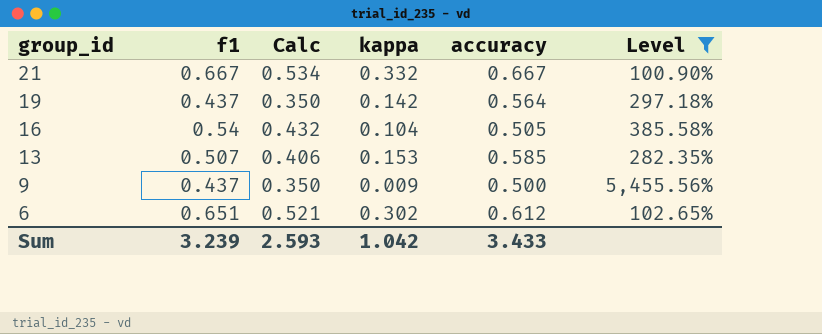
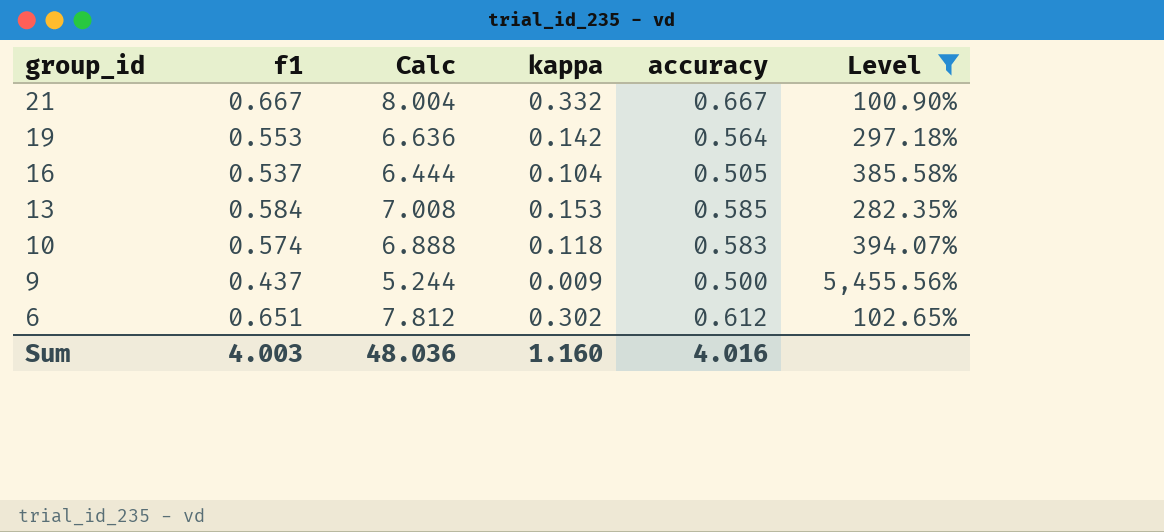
column Calc | formula: [f1] * 0.8 -> [f1] * 12
19 | f1: 0.437 -> 0.553
16 | f1: 0.54 -> 0.537
13 | f1: 0.507 -> 0.584
row 10: none -> 0.574 | 6.888 | 0.118 | 0.583 | 394.07%
Sum | f1: 3.239 -> 4.003
Sum | Calc: 2.593 -> 48.036
Sum | kappa: 1.042 -> 1.160
Sum | accuracy: 3.433 -> 4.016

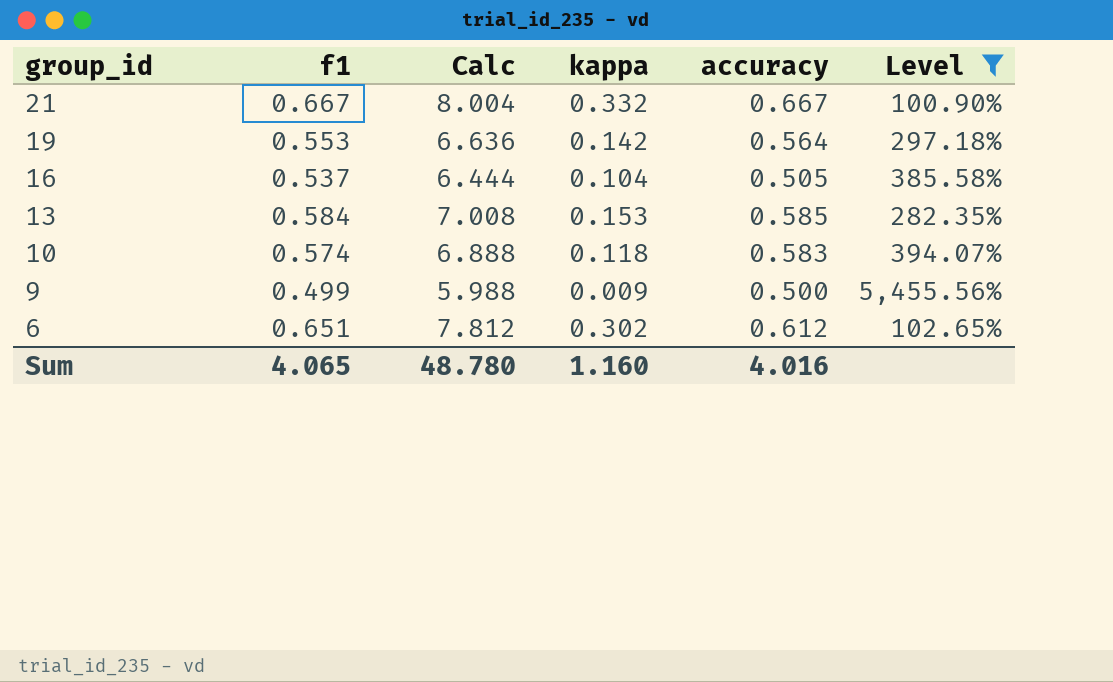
9 | f1: 0.437 -> 0.499
9 | Calc: 5.244 -> 5.988
Sum | f1: 4.003 -> 4.065
Sum | Calc: 48.036 -> 48.780

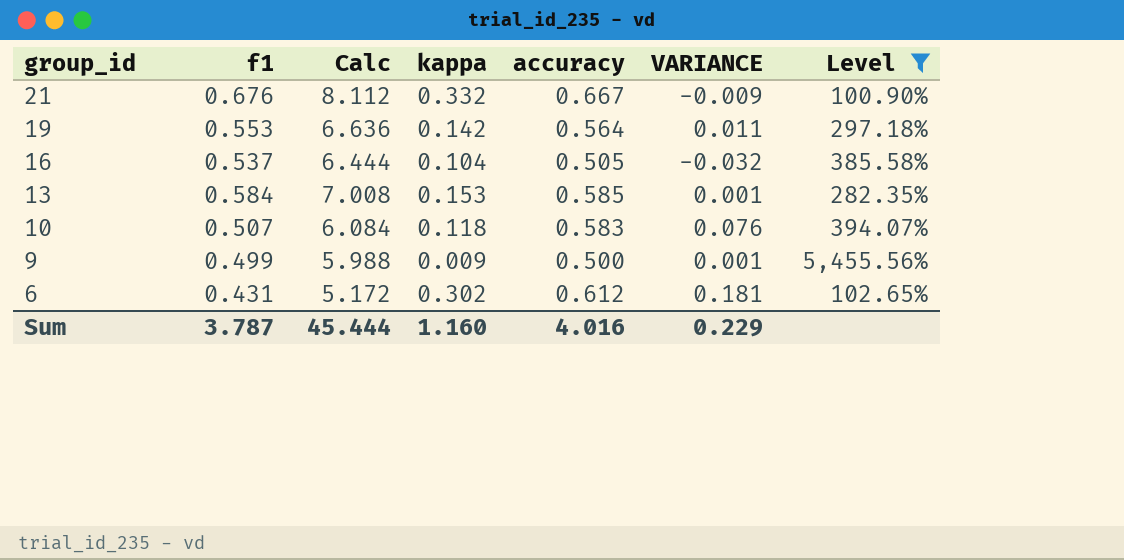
column VARIANCE | formula: none -> [accuracy] - [f1]
21 | f1: 0.667 -> 0.676
21 | Calc: 8.004 -> 8.112
10 | f1: 0.574 -> 0.507
10 | Calc: 6.888 -> 6.084
6 | f1: 0.651 -> 0.431
6 | Calc: 7.812 -> 5.172
Sum | f1: 4.065 -> 3.787
Sum | Calc: 48.780 -> 45.444

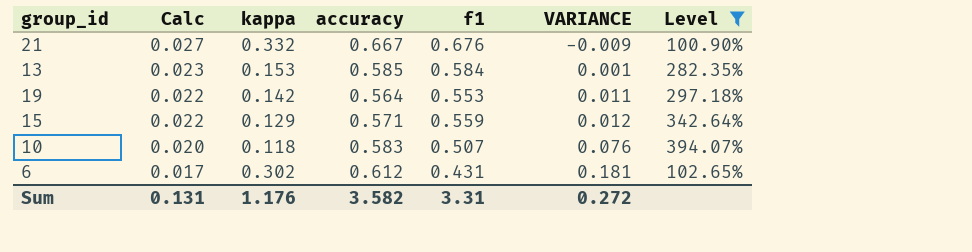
row order: group_id descending -> Calc descending
column Calc | formula: [f1] * 12 -> [f1] * 0.04
column f1 | position: 2 -> 5
row 16: 0.537 | 6.444 | 0.104 | 0.505 | -0.032 | 385.58% -> none
row 9: 0.499 | 5.988 | 0.009 | 0.500 | 0.001 | 5,455.56% -> none
row 15: none -> 0.022 | 0.129 | 0.571 | 0.559 | 0.012 | 342.64%
Sum | Calc: 45.444 -> 0.131
Sum | kappa: 1.160 -> 1.176
Sum | accuracy: 4.016 -> 3.582
Sum | f1: 3.787 -> 3.31
Sum | VARIANCE: 0.229 -> 0.272

